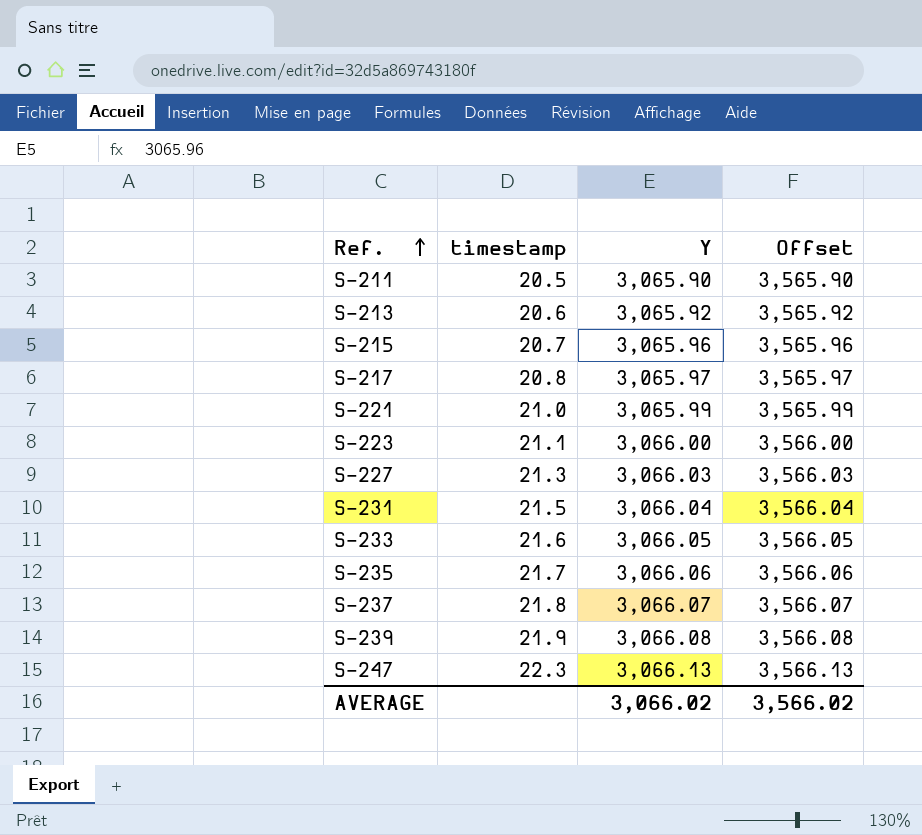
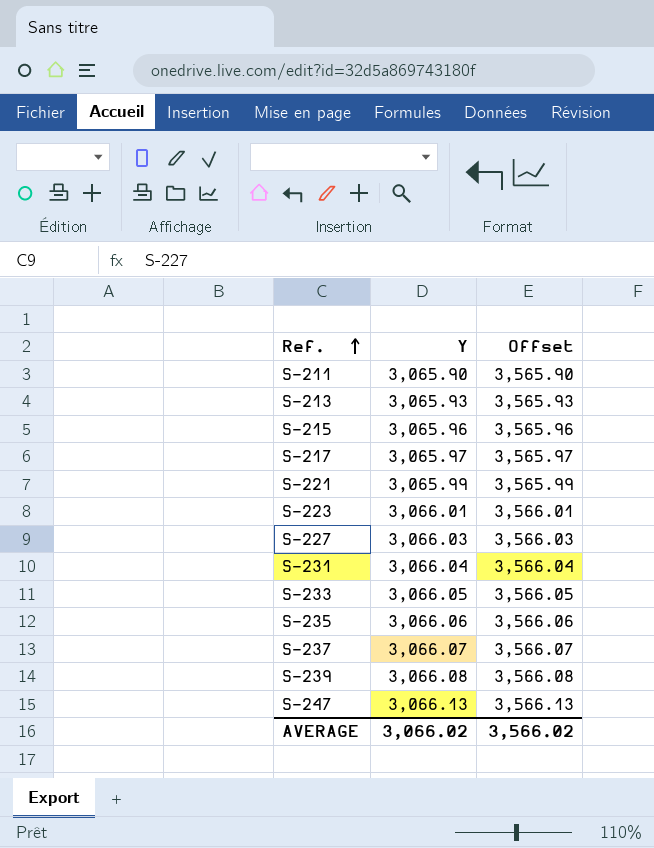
column timestamp | position: 2 -> none
S-213 | Y: 3,065.92 -> 3,065.93
S-213 | Offset: 3,565.92 -> 3,565.93
S-223 | Y: 3,066.00 -> 3,066.01
S-223 | Offset: 3,566.00 -> 3,566.01

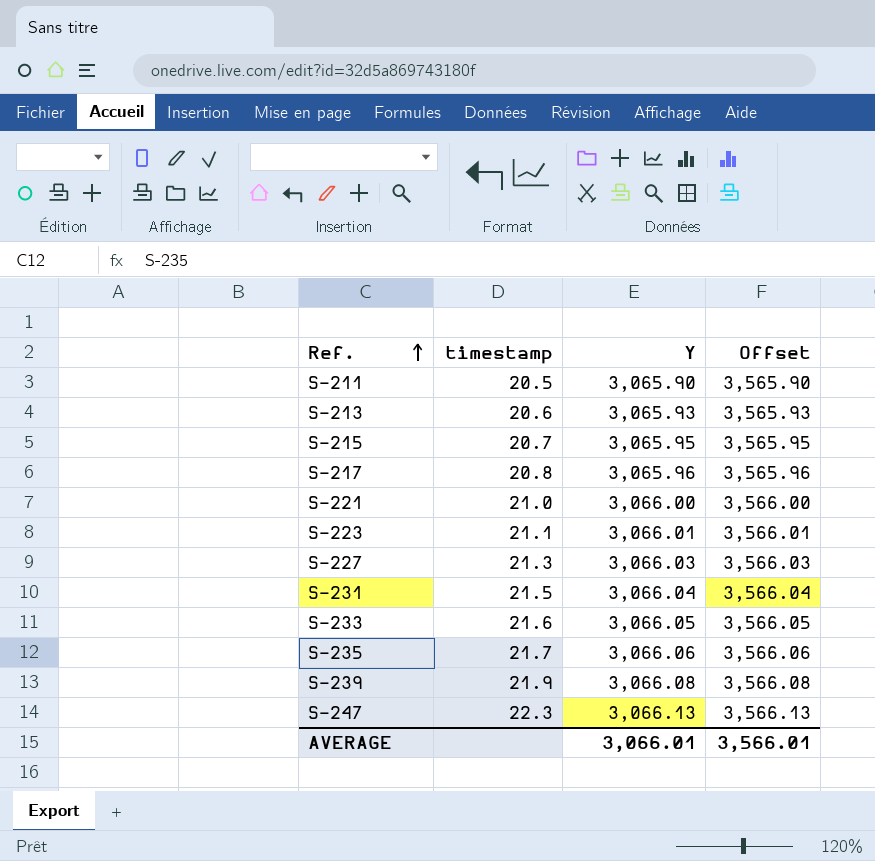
column timestamp | position: none -> 2
row S-237: 3,066.07 | 3,566.07 -> none
S-215 | Y: 3,065.96 -> 3,065.95
S-215 | Offset: 3,565.96 -> 3,565.95
S-217 | Y: 3,065.97 -> 3,065.96
S-217 | Offset: 3,565.97 -> 3,565.96
S-221 | Y: 3,065.99 -> 3,066.00
S-221 | Offset: 3,565.99 -> 3,566.00
AVERAGE | Y: 3,066.02 -> 3,066.01
AVERAGE | Offset: 3,566.02 -> 3,566.01

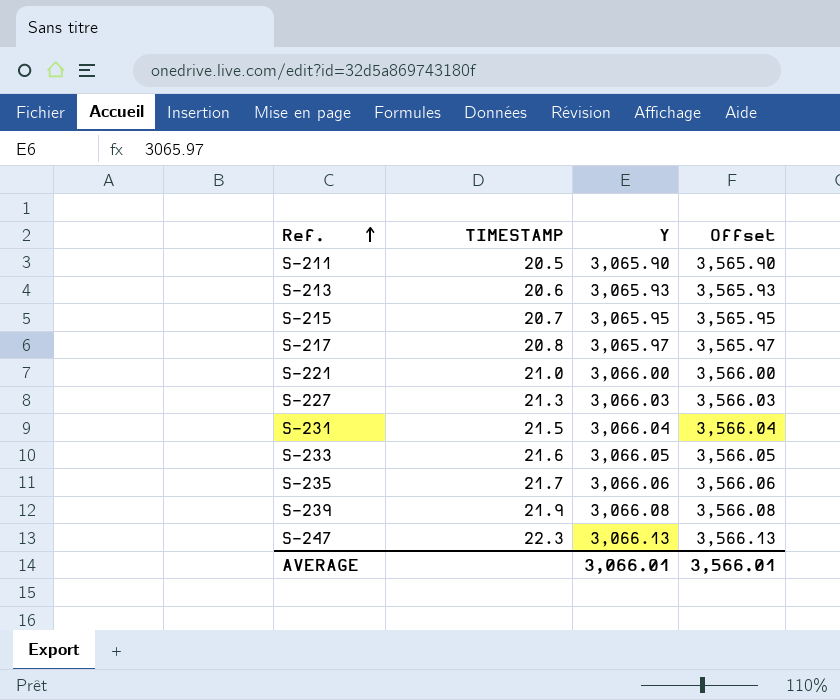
column name: timestamp -> TIMESTAMP
row S-223: 21.1 | 3,066.01 | 3,566.01 -> none
S-217 | Y: 3,065.96 -> 3,065.97
S-217 | Offset: 3,565.96 -> 3,565.97

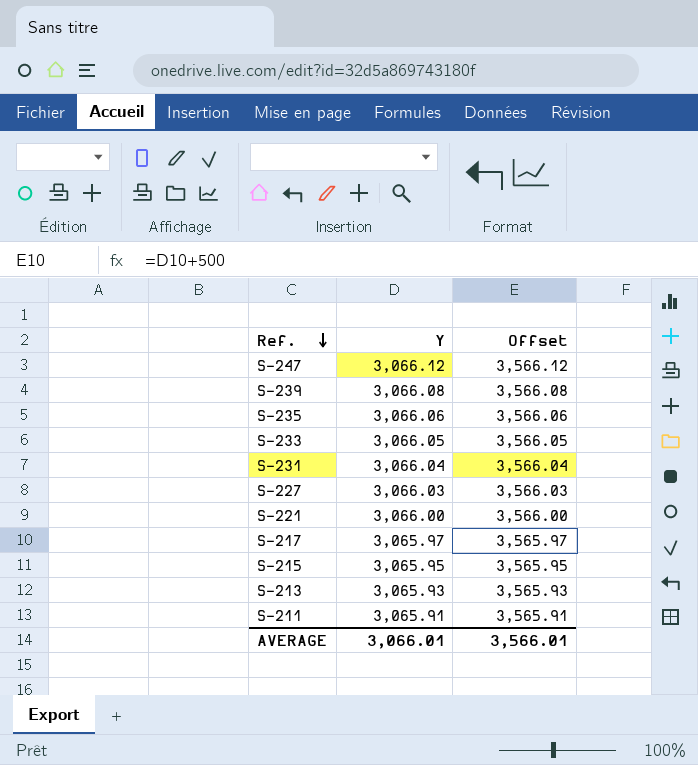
row order: Ref. ascending -> Ref. descending
column TIMESTAMP | position: 2 -> none
S-247 | Y: 3,066.13 -> 3,066.12
S-247 | Offset: 3,566.13 -> 3,566.12
S-211 | Y: 3,065.90 -> 3,065.91
S-211 | Offset: 3,565.90 -> 3,565.91

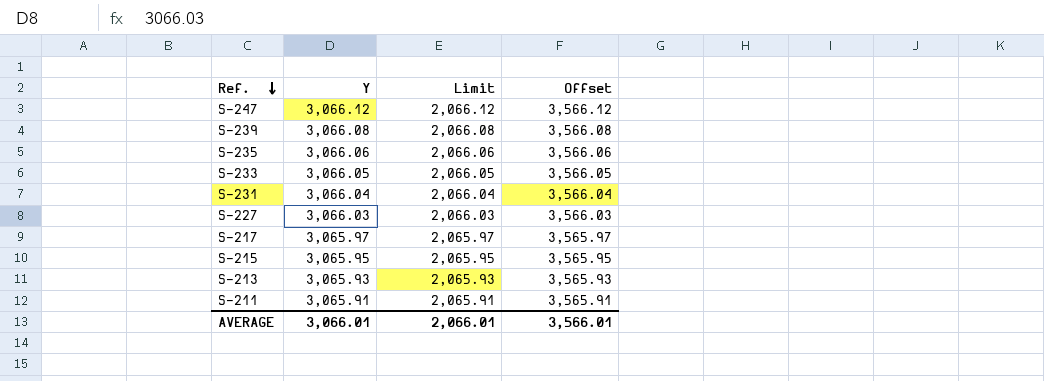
column Limit | formula: none -> [Y] - 1000
row S-221: 3,066.00 | 3,566.00 -> none

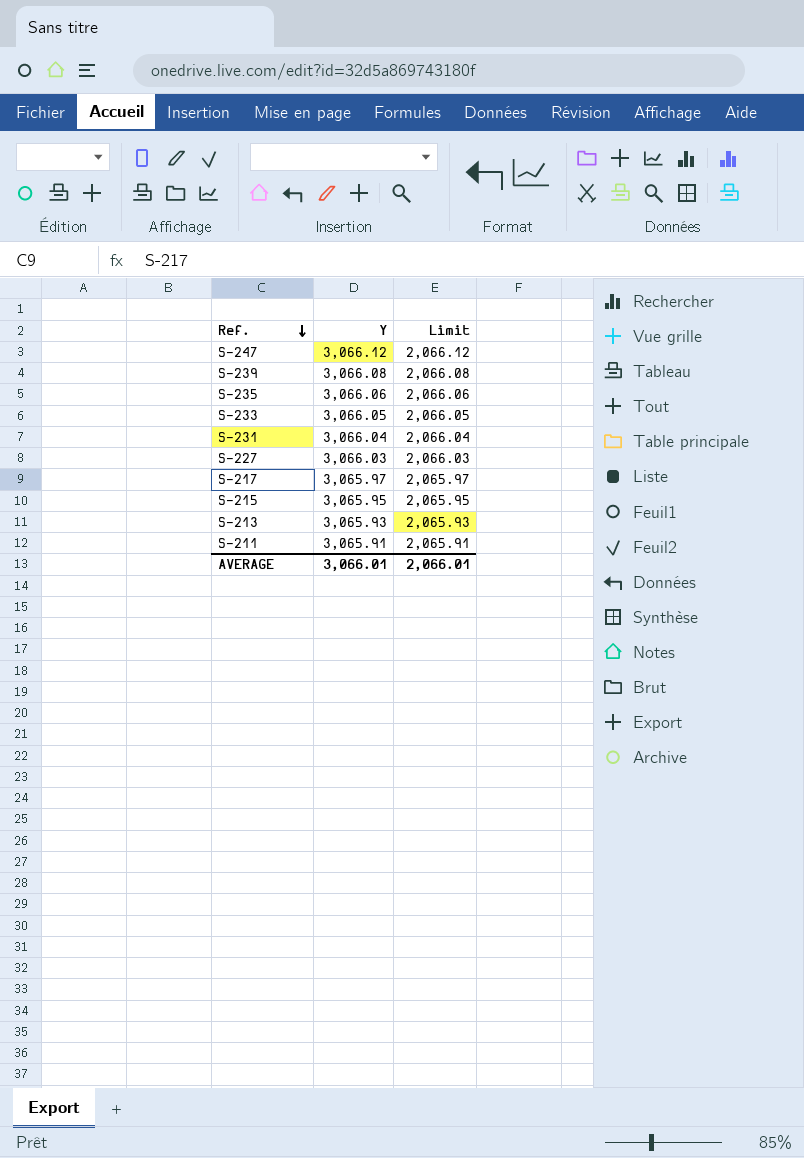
column Offset | formula: [Y] + 500 -> none

